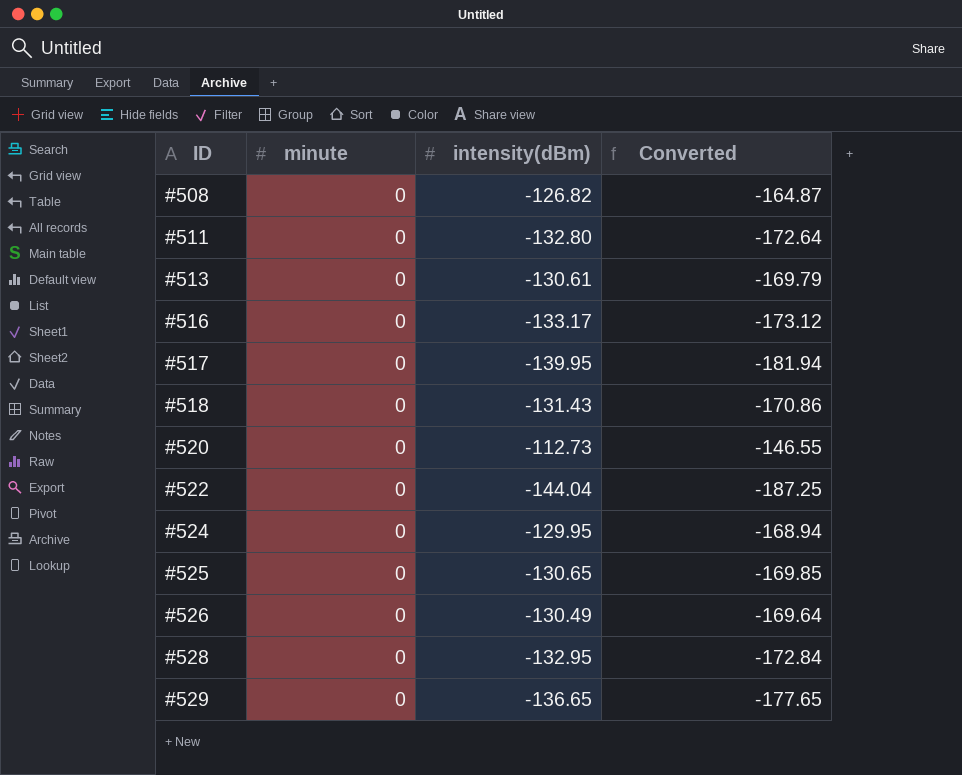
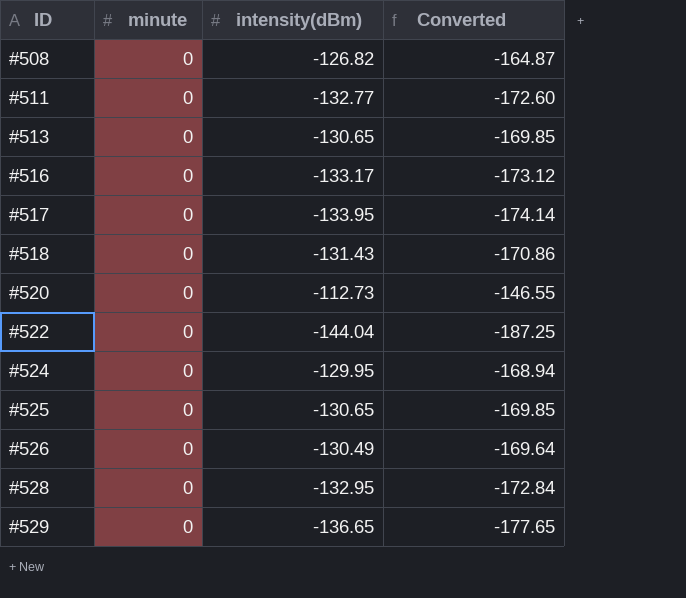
#511 | intensity(dBm): -132.80 -> -132.77
#511 | Converted: -172.64 -> -172.60
#513 | intensity(dBm): -130.61 -> -130.65
#513 | Converted: -169.79 -> -169.85
#517 | intensity(dBm): -139.95 -> -133.95
#517 | Converted: -181.94 -> -174.14

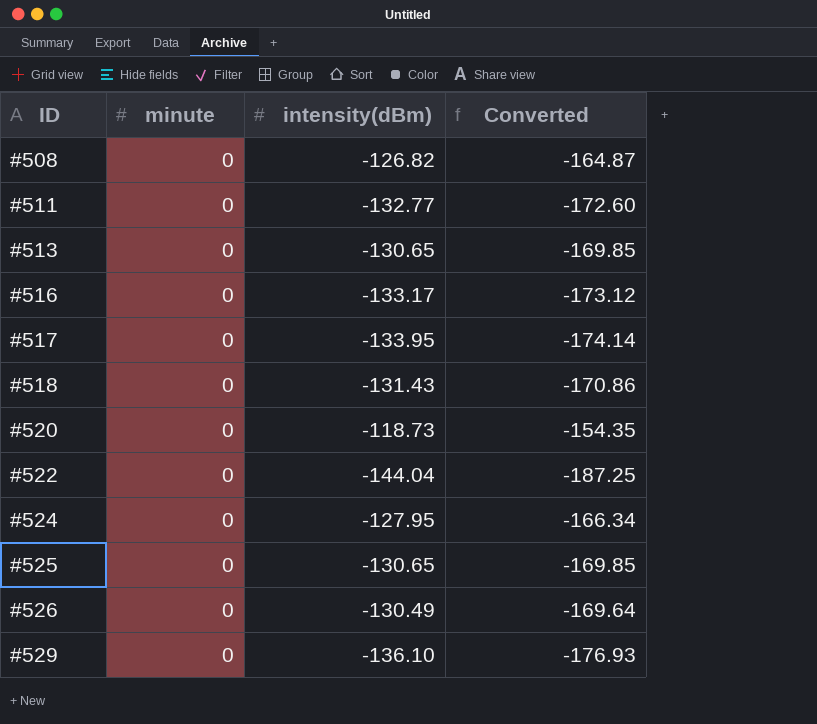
row #528: 0 | -132.95 | -172.84 -> none
#520 | intensity(dBm): -112.73 -> -118.73
#520 | Converted: -146.55 -> -154.35
#524 | intensity(dBm): -129.95 -> -127.95
#524 | Converted: -168.94 -> -166.34
#529 | intensity(dBm): -136.65 -> -136.10
#529 | Converted: -177.65 -> -176.93

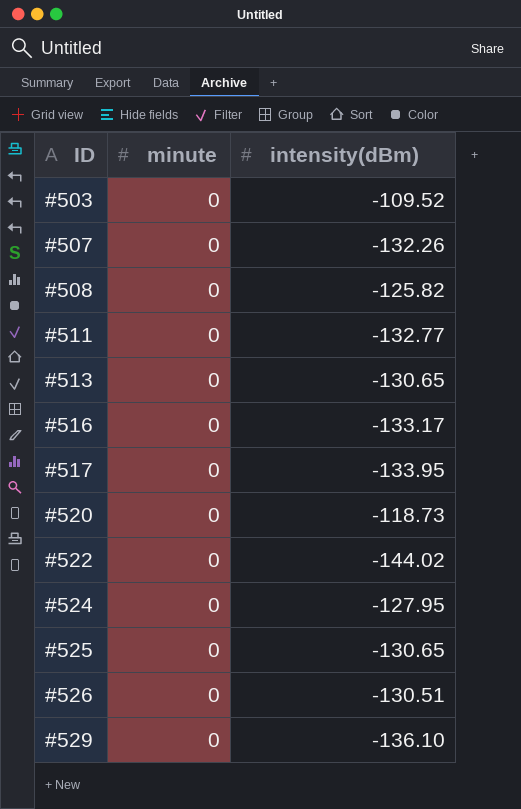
column Converted | formula: [intensity(dBm)] * 1.3 -> none
row #518: 0 | -131.43 | -170.86 -> none
row #503: none -> 0 | -109.52
row #507: none -> 0 | -132.26
#508 | intensity(dBm): -126.82 -> -125.82
#522 | intensity(dBm): -144.04 -> -144.02
#526 | intensity(dBm): -130.49 -> -130.51

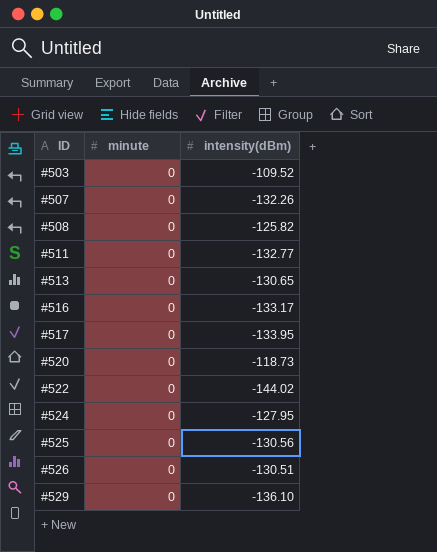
#525 | intensity(dBm): -130.65 -> -130.56

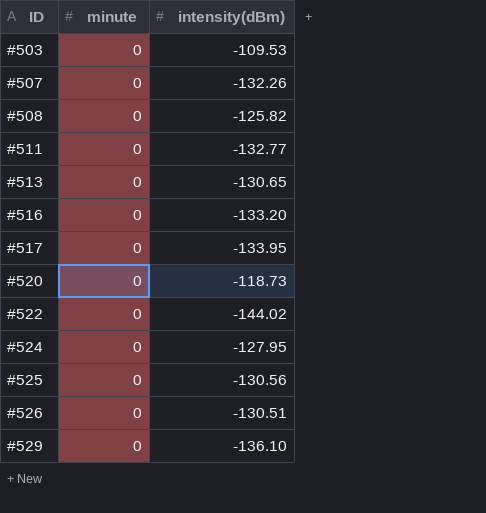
#503 | intensity(dBm): -109.52 -> -109.53
#516 | intensity(dBm): -133.17 -> -133.20

